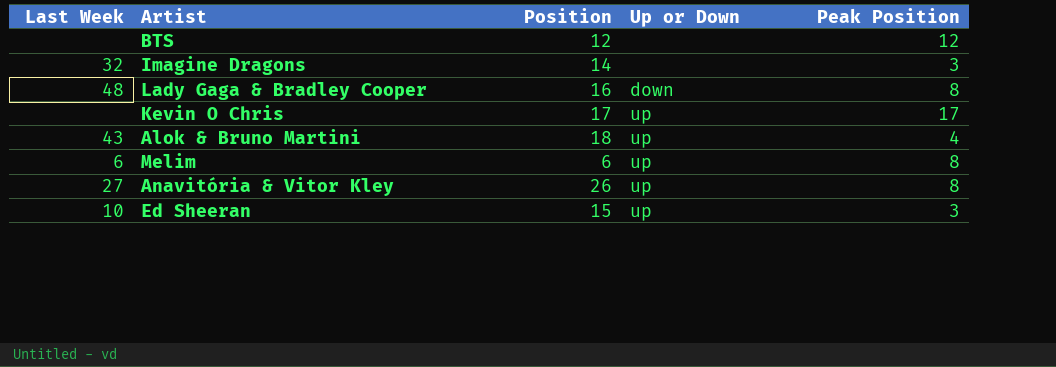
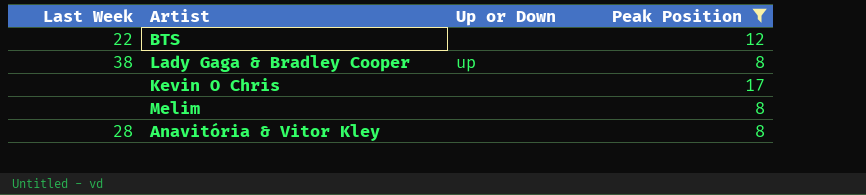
filter: none -> Peak Position >= 8
column Position | position: 3 -> none
BTS | Last Week: none -> 22
Lady Gaga & Bradley Cooper | Last Week: 48 -> 38
Lady Gaga & Bradley Cooper | Up or Down: down -> up
Kevin O Chris | Up or Down: up -> none
Melim | Last Week: 6 -> none
Melim | Up or Down: up -> none
Anavitória & Vitor Kley | Last Week: 27 -> 28
Anavitória & Vitor Kley | Up or Down: up -> none

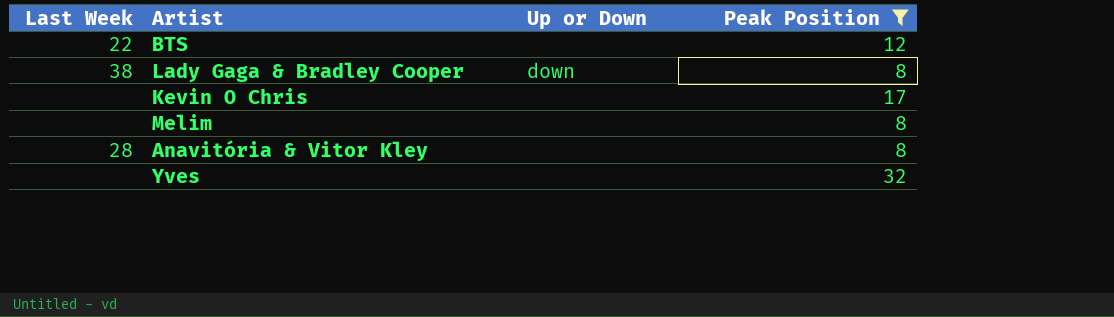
Lady Gaga & Bradley Cooper | Up or Down: up -> down
row Yves: none -> none | none | 32

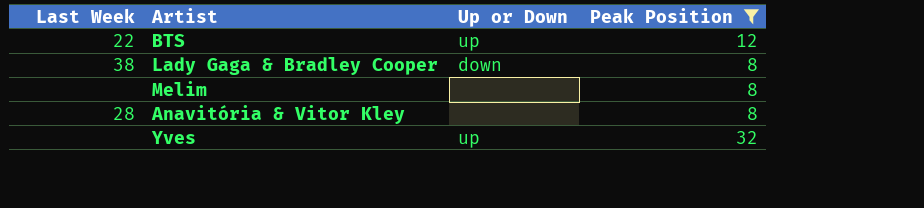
row Kevin O Chris: none | none | 17 -> none
BTS | Up or Down: none -> up
Yves | Up or Down: none -> up

